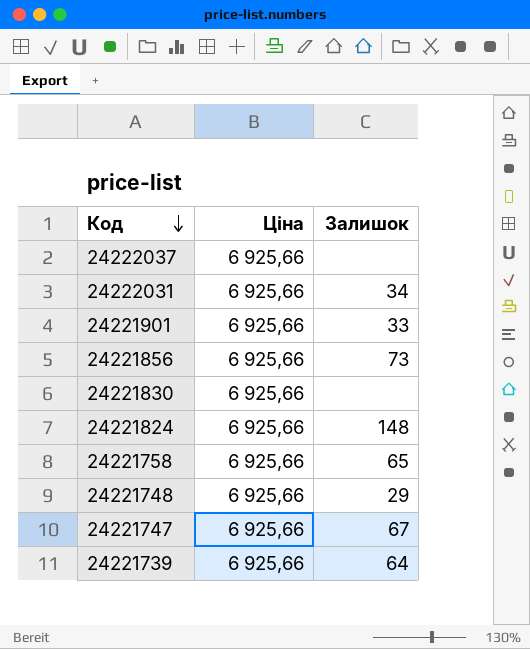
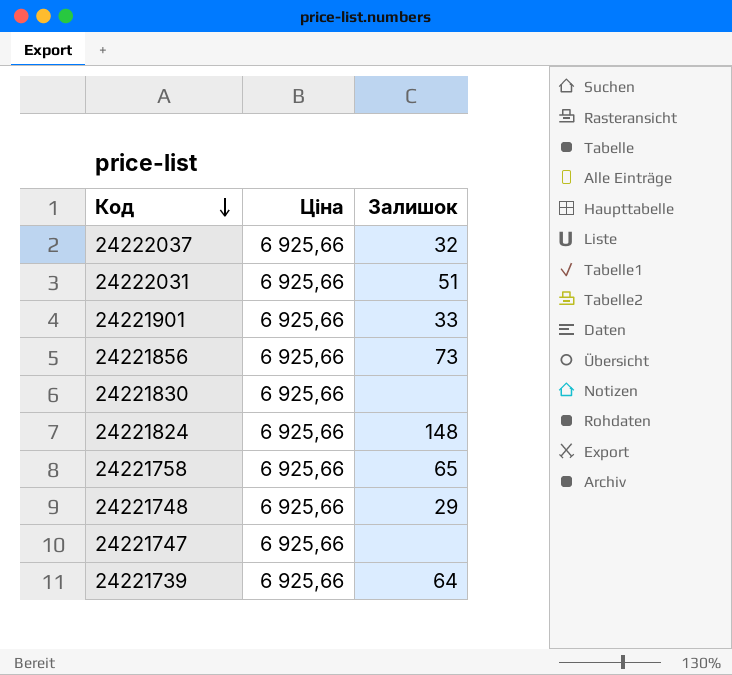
24222037 | Залишок: none -> 32
24222031 | Залишок: 34 -> 51
24221747 | Залишок: 67 -> none

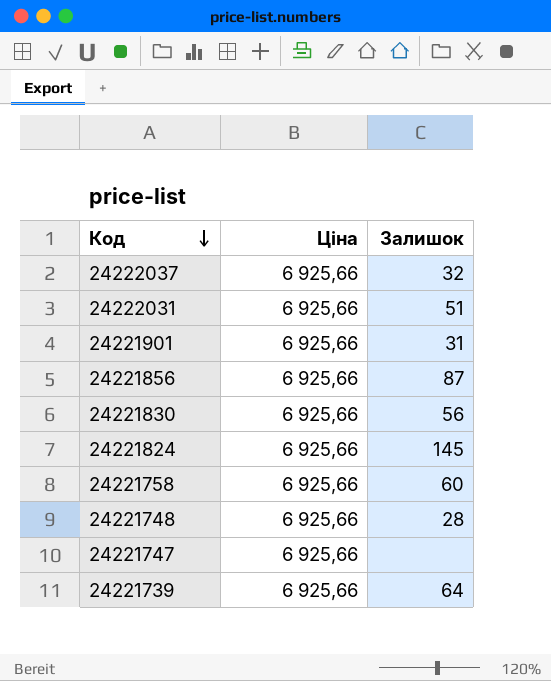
24221901 | Залишок: 33 -> 31
24221856 | Залишок: 73 -> 87
24221830 | Залишок: none -> 56
24221824 | Залишок: 148 -> 145
24221758 | Залишок: 65 -> 60
24221748 | Залишок: 29 -> 28

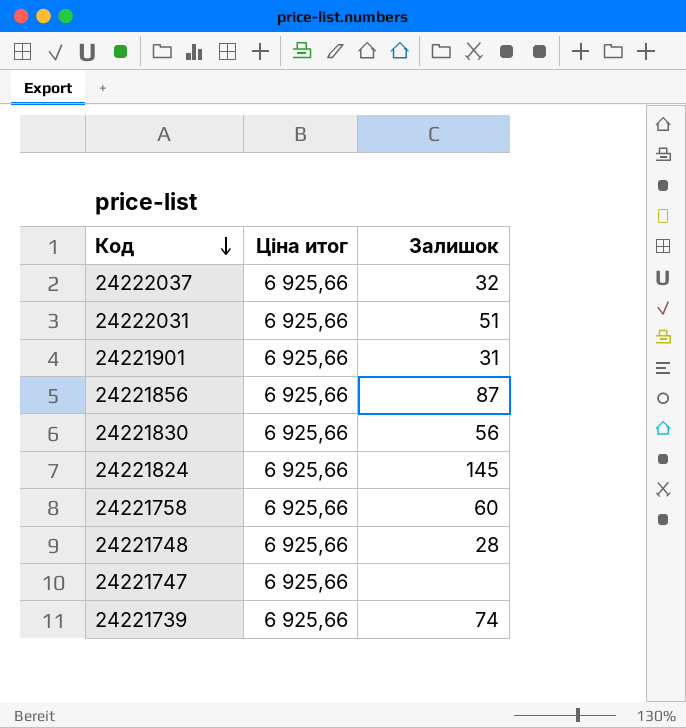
column name: Ціна -> Ціна итог
24221739 | Залишок: 64 -> 74

